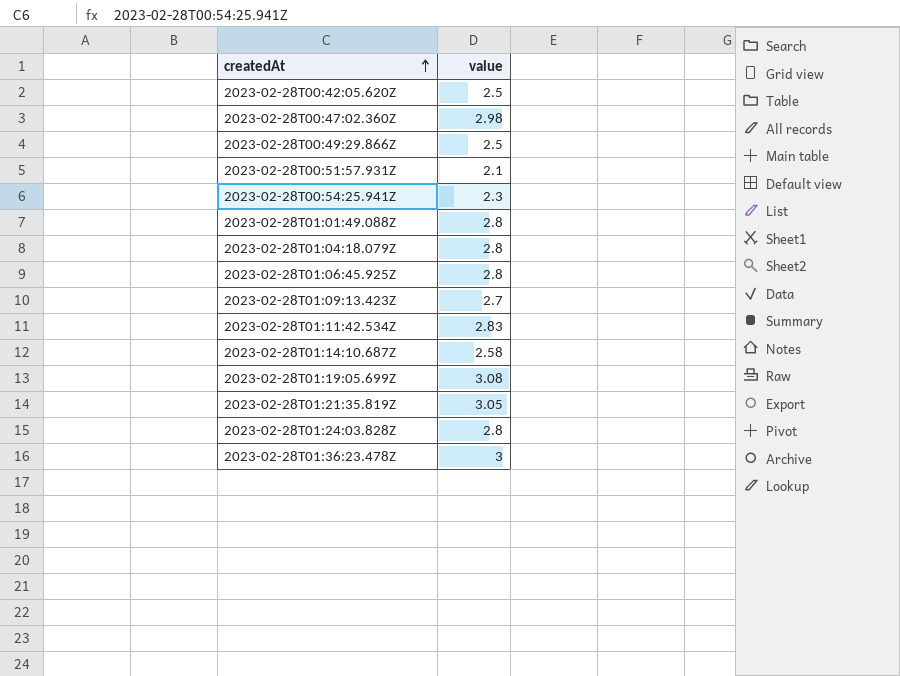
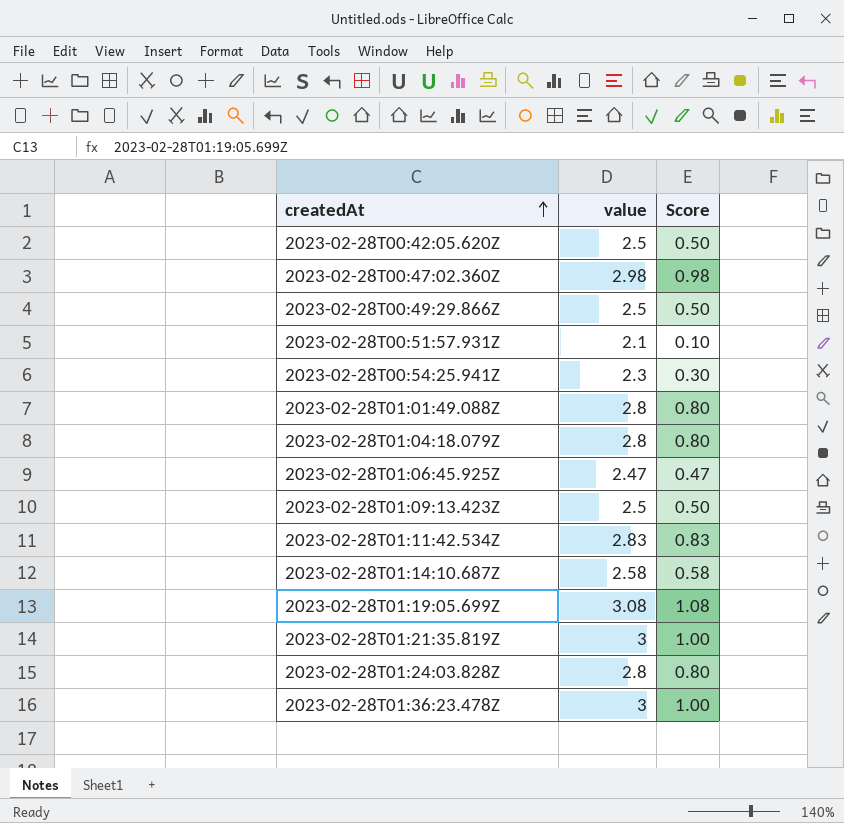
column Score | formula: none -> [value] - 2
2023-02-28T01:06:45.925Z | value: 2.8 -> 2.47
2023-02-28T01:09:13.423Z | value: 2.7 -> 2.5
2023-02-28T01:21:35.819Z | value: 3.05 -> 3

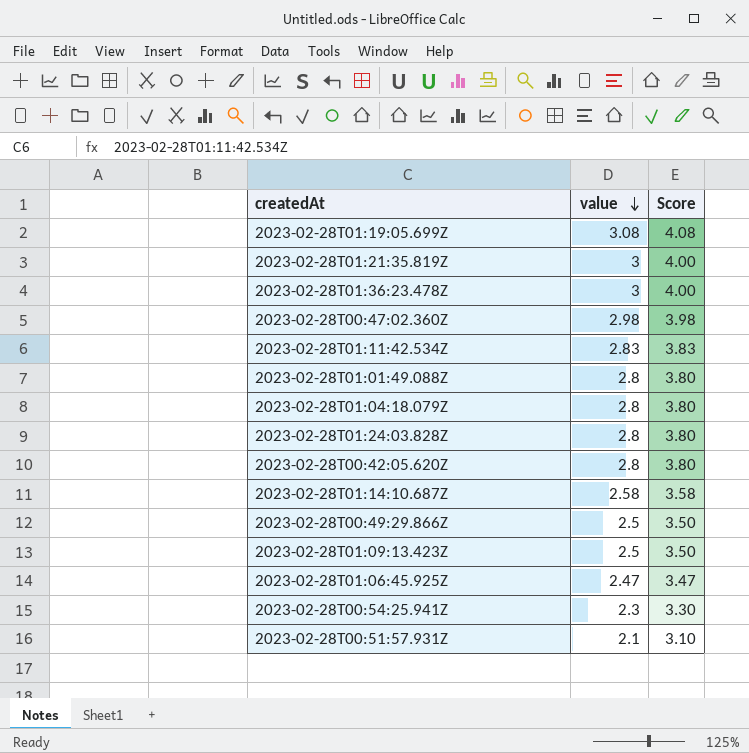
row order: createdAt ascending -> value descending
column Score | formula: [value] - 2 -> [value] + 1
2023-02-28T00:42:05.620Z | value: 2.5 -> 2.8

